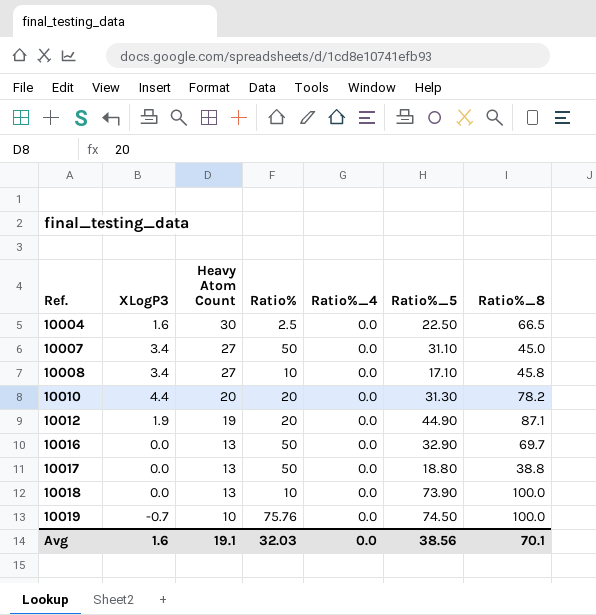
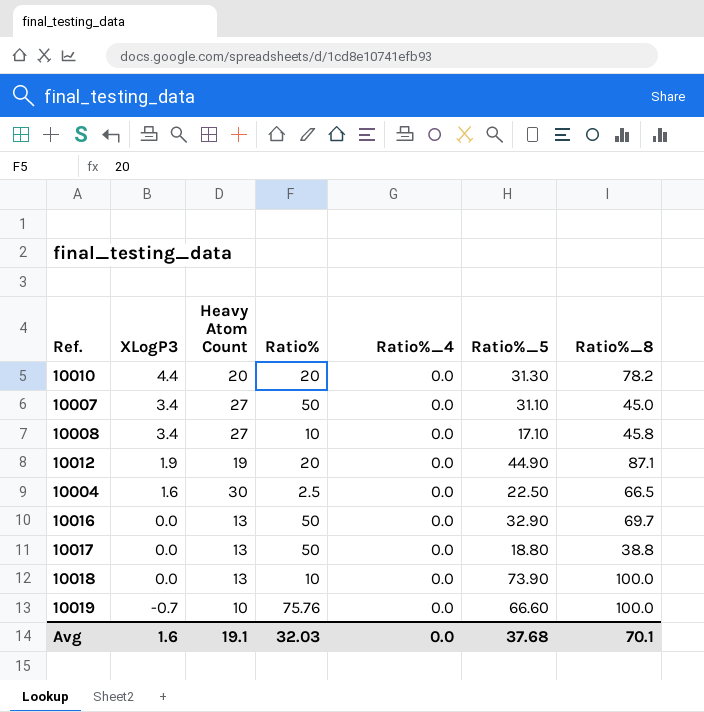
row order: Ref. ascending -> XLogP3 descending
10019 | Ratio%_5: 74.50 -> 66.60
Avg | Ratio%_5: 38.56 -> 37.68

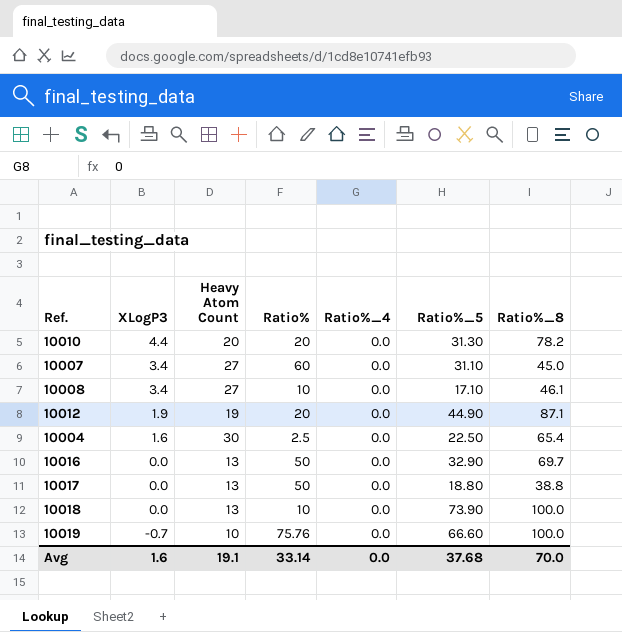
10007 | Ratio%: 50 -> 60
10008 | Ratio%_8: 45.8 -> 46.1
10004 | Ratio%_8: 66.5 -> 65.4
Avg | Ratio%: 32.03 -> 33.14
Avg | Ratio%_8: 70.1 -> 70.0

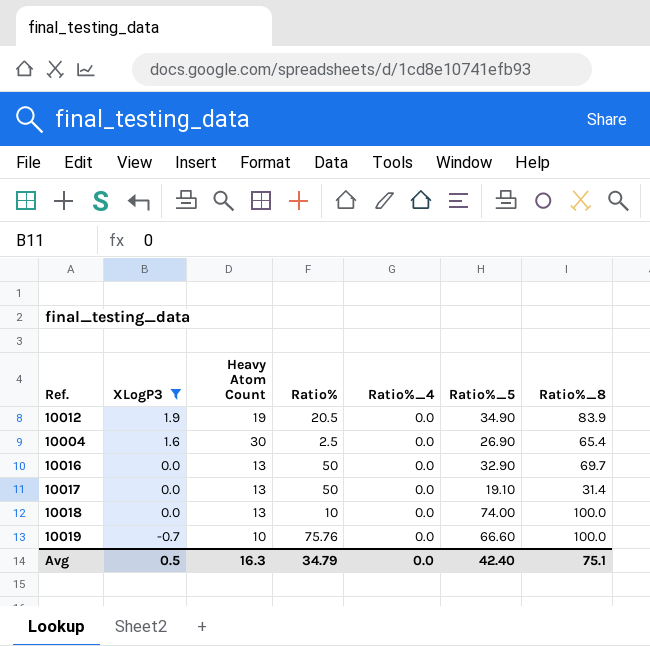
filter: none -> XLogP3 <= 1.9
10012 | Ratio%: 20 -> 20.5
10012 | Ratio%_5: 44.90 -> 34.90
10012 | Ratio%_8: 87.1 -> 83.9
10004 | Ratio%_5: 22.50 -> 26.90
10017 | Ratio%_5: 18.80 -> 19.10
10017 | Ratio%_8: 38.8 -> 31.4
10018 | Ratio%_5: 73.90 -> 74.00
Avg | XLogP3: 1.6 -> 0.5
Avg | Heavy Atom Count: 19.1 -> 16.3
Avg | Ratio%: 33.14 -> 34.79
Avg | Ratio%_5: 37.68 -> 42.40
Avg | Ratio%_8: 70.0 -> 75.1

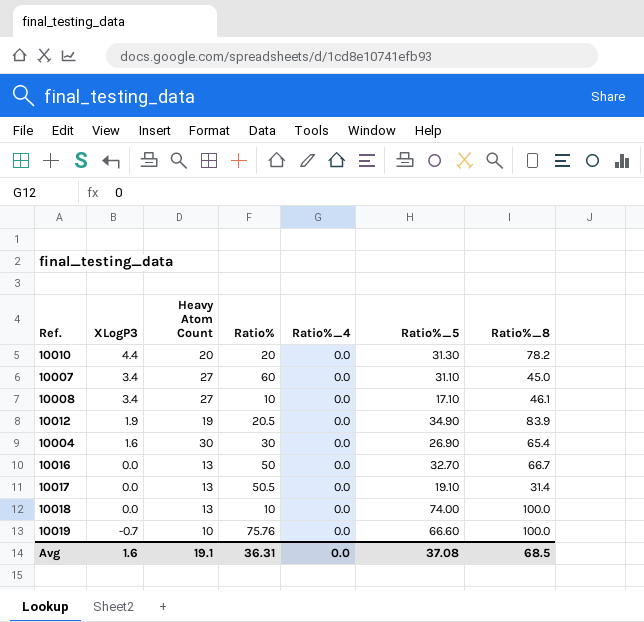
filter: XLogP3 <= 1.9 -> none
10004 | Ratio%: 2.5 -> 30
10016 | Ratio%_5: 32.90 -> 32.70
10016 | Ratio%_8: 69.7 -> 66.7
10017 | Ratio%: 50 -> 50.5
Avg | XLogP3: 0.5 -> 1.6
Avg | Heavy Atom Count: 16.3 -> 19.1
Avg | Ratio%: 34.79 -> 36.31
Avg | Ratio%_5: 42.40 -> 37.08
Avg | Ratio%_8: 75.1 -> 68.5

